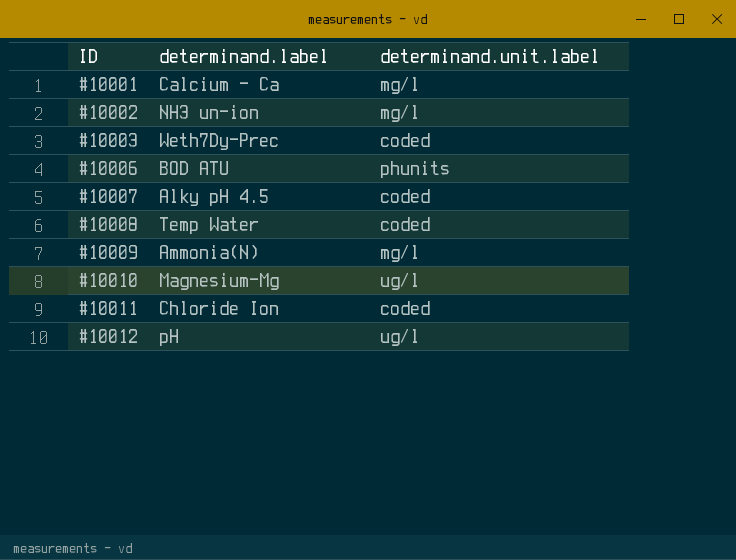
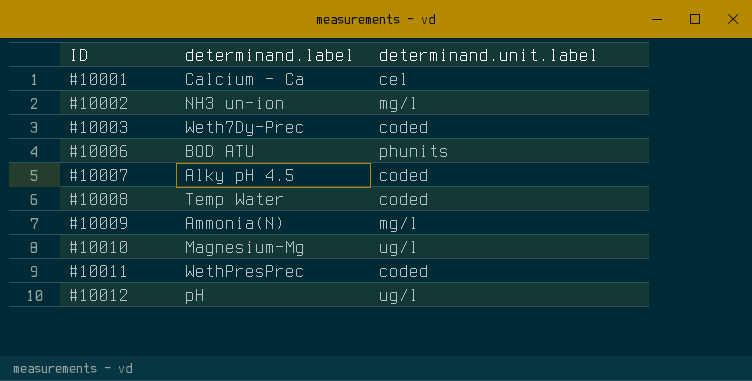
#10001 | determinand.unit.label: mg/l -> cel
#10011 | determinand.label: Chloride Ion -> WethPresPrec

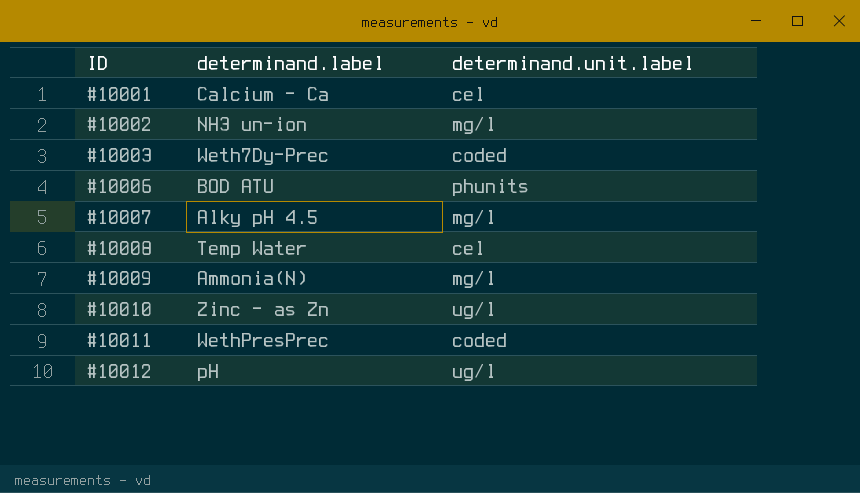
#10007 | determinand.unit.label: coded -> mg/l
#10008 | determinand.unit.label: coded -> cel
#10010 | determinand.label: Magnesium-Mg -> Zinc - as Zn

